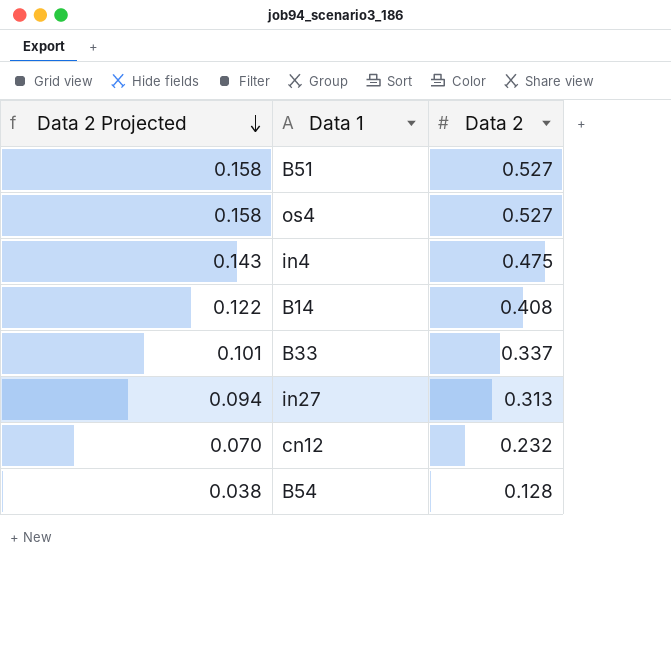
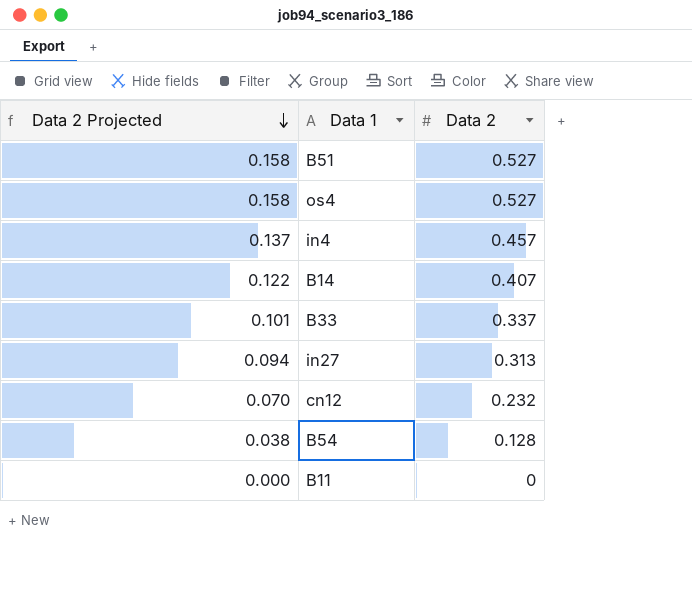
in4 | Data 2 Projected: 0.143 -> 0.137
in4 | Data 2: 0.475 -> 0.457
B14 | Data 2: 0.408 -> 0.407
row B11: none -> 0.000 | 0

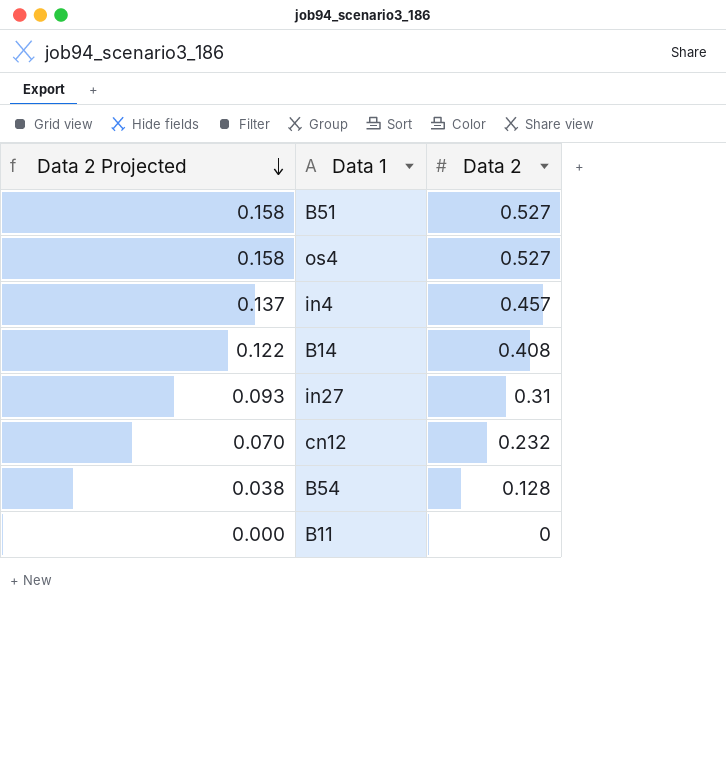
row B33: 0.101 | 0.337 -> none
B14 | Data 2: 0.407 -> 0.408
in27 | Data 2 Projected: 0.094 -> 0.093
in27 | Data 2: 0.313 -> 0.31

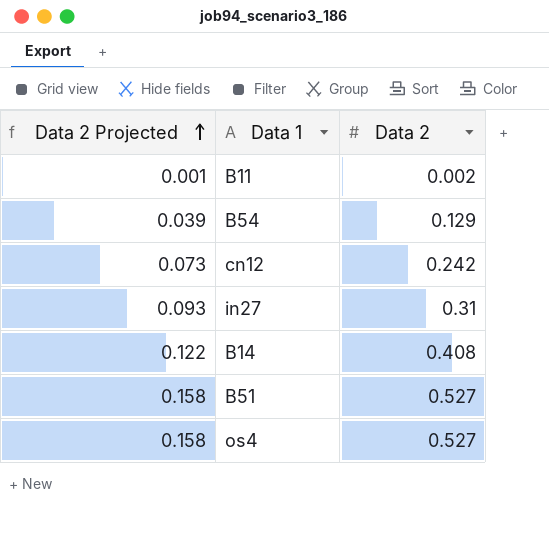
row order: Data 2 Projected descending -> Data 2 Projected ascending
row in4: 0.137 | 0.457 -> none
B11 | Data 2 Projected: 0.000 -> 0.001
B11 | Data 2: 0 -> 0.002
B54 | Data 2 Projected: 0.038 -> 0.039
B54 | Data 2: 0.128 -> 0.129
cn12 | Data 2 Projected: 0.070 -> 0.073
cn12 | Data 2: 0.232 -> 0.242

